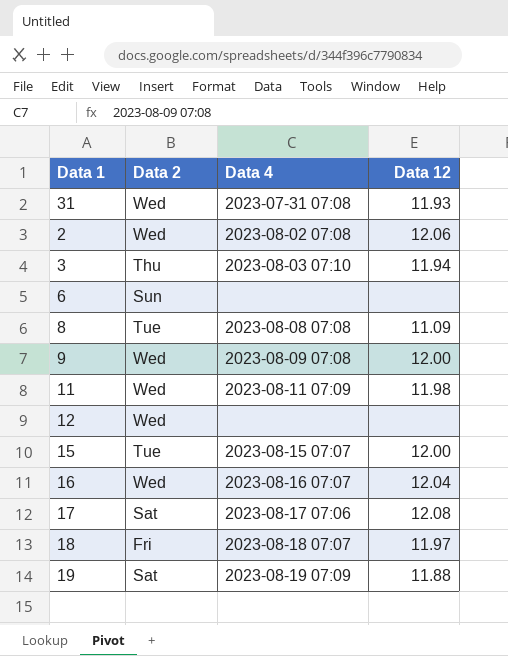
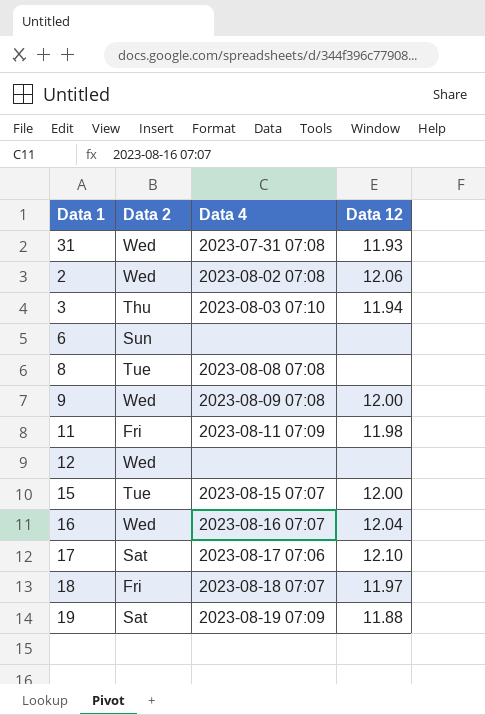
8 | Data 12: 11.09 -> none
11 | Data 2: Wed -> Fri
17 | Data 12: 12.08 -> 12.10

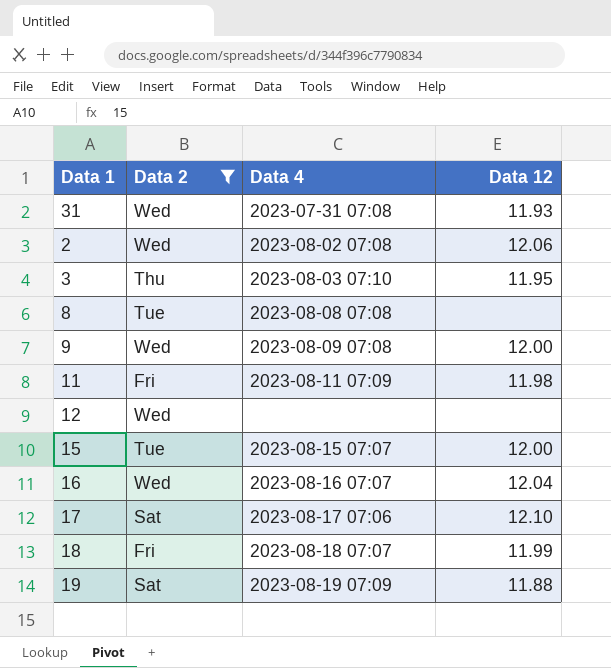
filter: none -> Data 2 != Sun
3 | Data 12: 11.94 -> 11.95
18 | Data 12: 11.97 -> 11.99

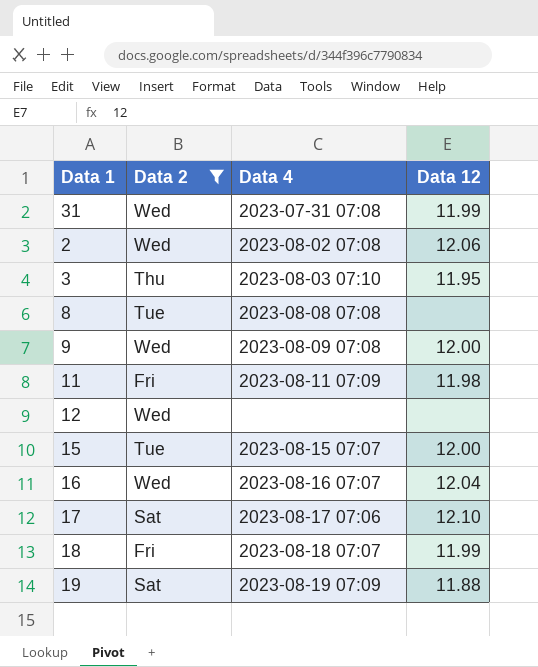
31 | Data 12: 11.93 -> 11.99

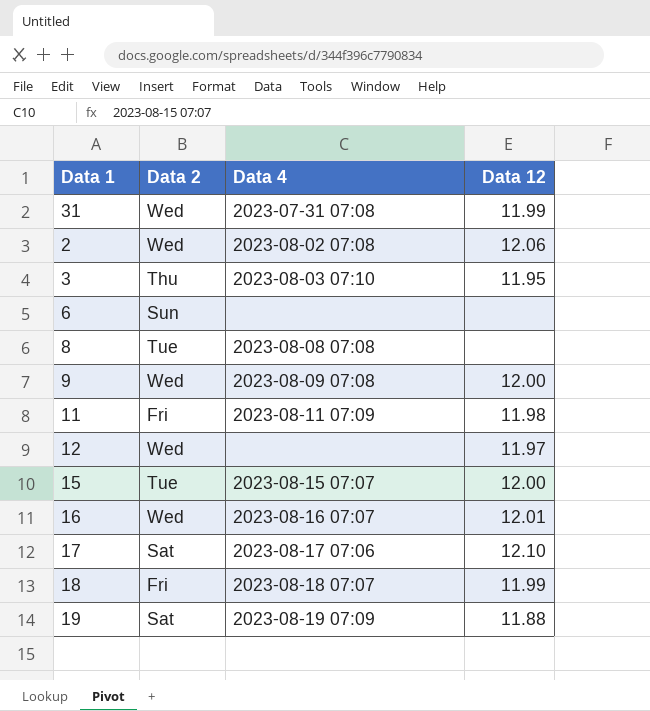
filter: Data 2 != Sun -> none
12 | Data 12: none -> 11.97
16 | Data 12: 12.04 -> 12.01

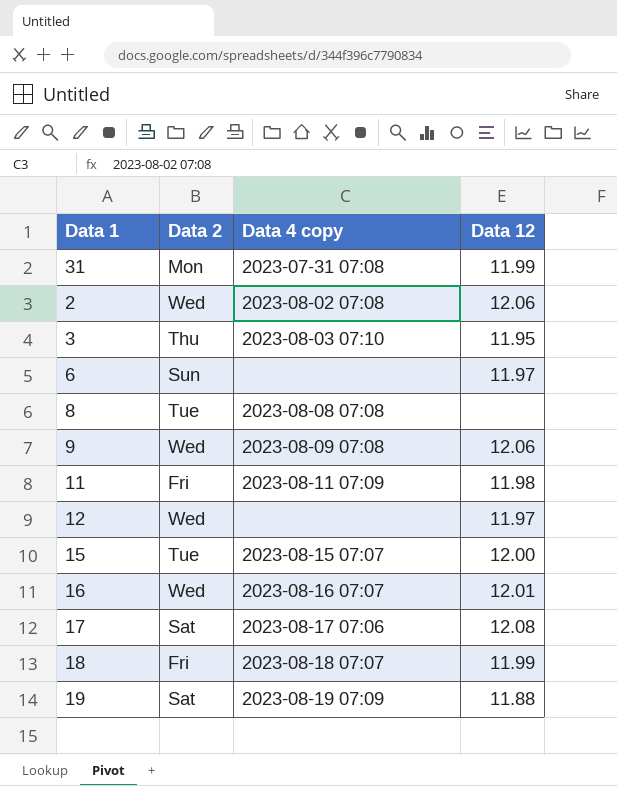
column name: Data 4 -> Data 4 copy
31 | Data 2: Wed -> Mon
6 | Data 12: none -> 11.97
9 | Data 12: 12.00 -> 12.06
17 | Data 12: 12.10 -> 12.08

